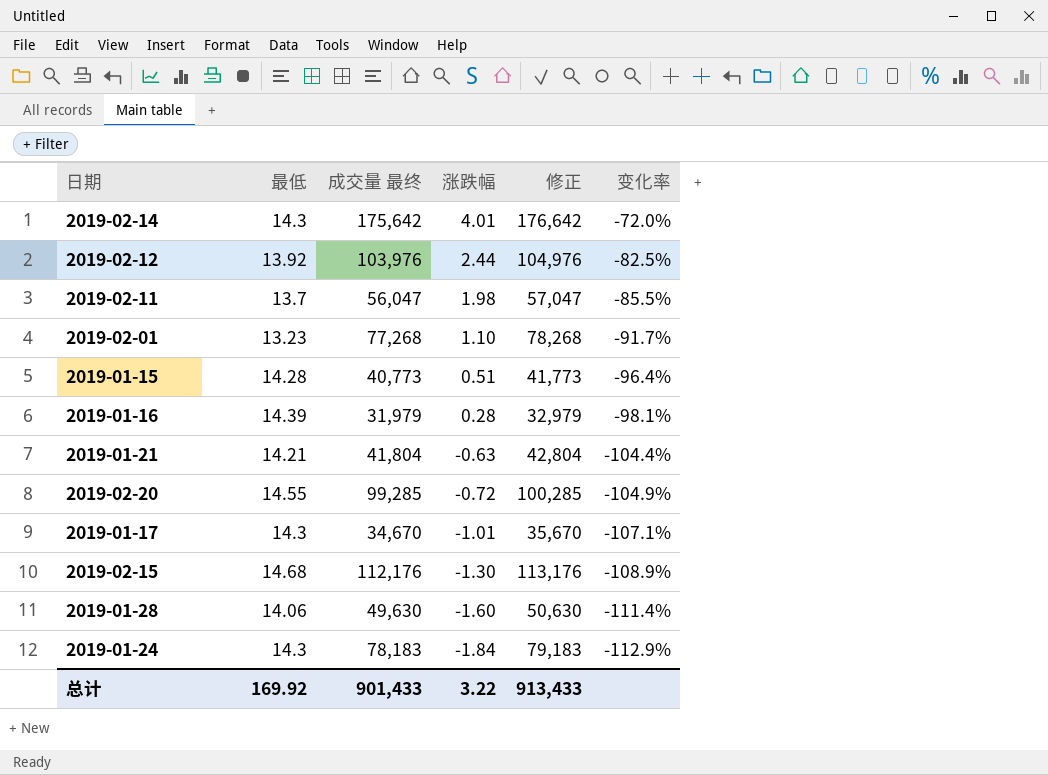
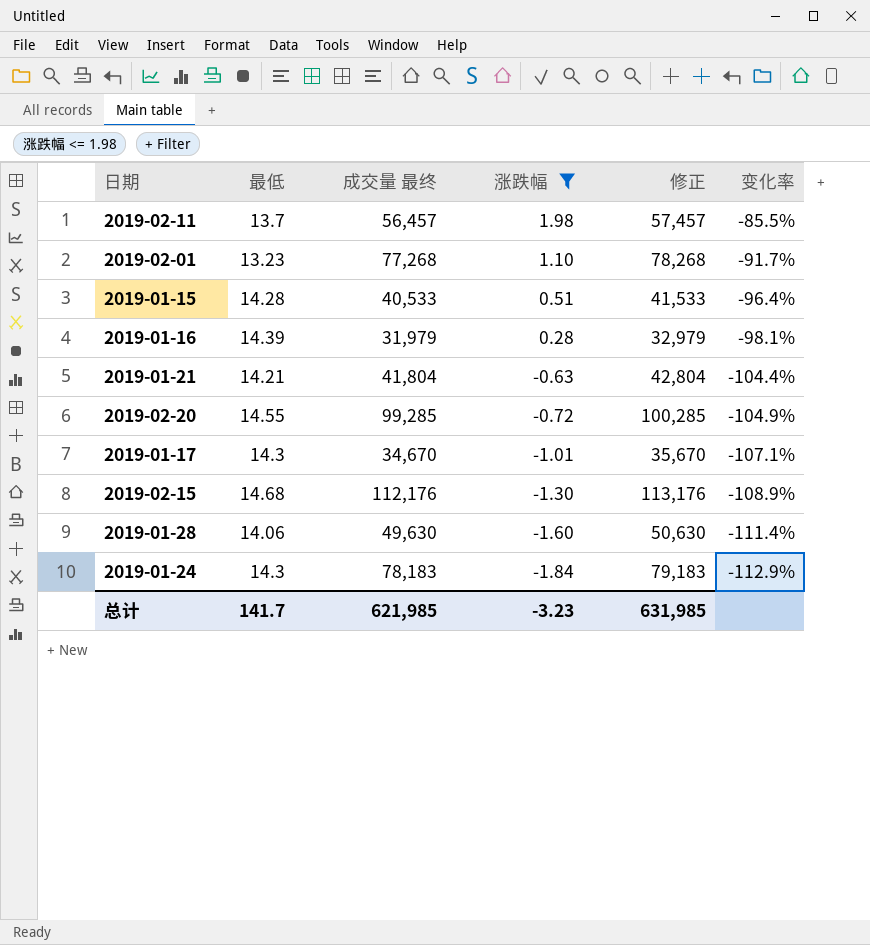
filter: none -> 涨跌幅 <= 1.98
2019-02-11 | 成交量 最终: 56,047 -> 56,457
2019-02-11 | 修正: 57,047 -> 57,457
2019-01-15 | 成交量 最终: 40,773 -> 40,533
2019-01-15 | 修正: 41,773 -> 41,533
总计 | 最低: 169.92 -> 141.7
总计 | 成交量 最终: 901,433 -> 621,985
总计 | 涨跌幅: 3.22 -> -3.23
总计 | 修正: 913,433 -> 631,985

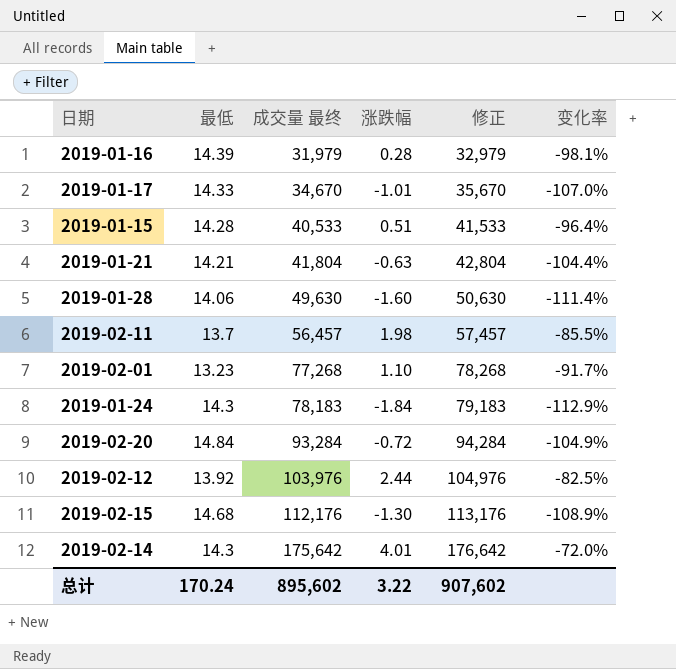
filter: 涨跌幅 <= 1.98 -> none
row order: 涨跌幅 descending -> 成交量 最终 ascending
2019-01-17 | 最低: 14.3 -> 14.33
2019-01-17 | 变化率: -107.1% -> -107.0%
2019-02-20 | 最低: 14.55 -> 14.84
2019-02-20 | 成交量 最终: 99,285 -> 93,284
2019-02-20 | 修正: 100,285 -> 94,284
总计 | 最低: 141.7 -> 170.24
总计 | 成交量 最终: 621,985 -> 895,602
总计 | 涨跌幅: -3.23 -> 3.22
总计 | 修正: 631,985 -> 907,602

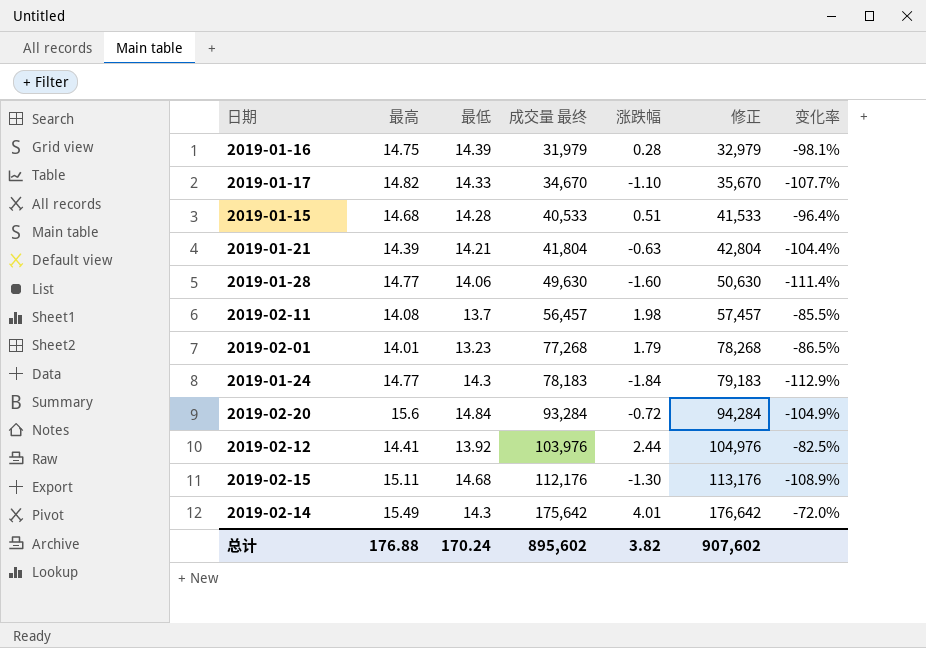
column 最高 | position: none -> 2
2019-01-17 | 涨跌幅: -1.01 -> -1.10
2019-01-17 | 变化率: -107.0% -> -107.7%
2019-02-01 | 涨跌幅: 1.10 -> 1.79
2019-02-01 | 变化率: -91.7% -> -86.5%
总计 | 涨跌幅: 3.22 -> 3.82

